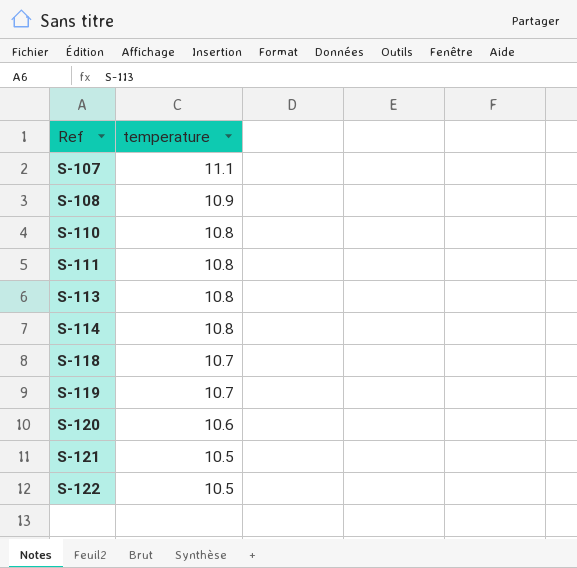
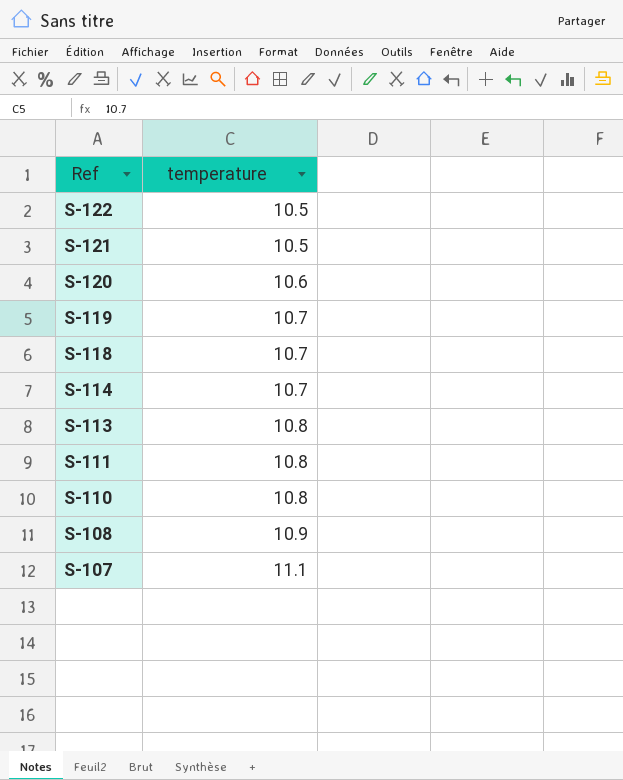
row order: Ref ascending -> Ref descending
S-114 | temperature: 10.8 -> 10.7

